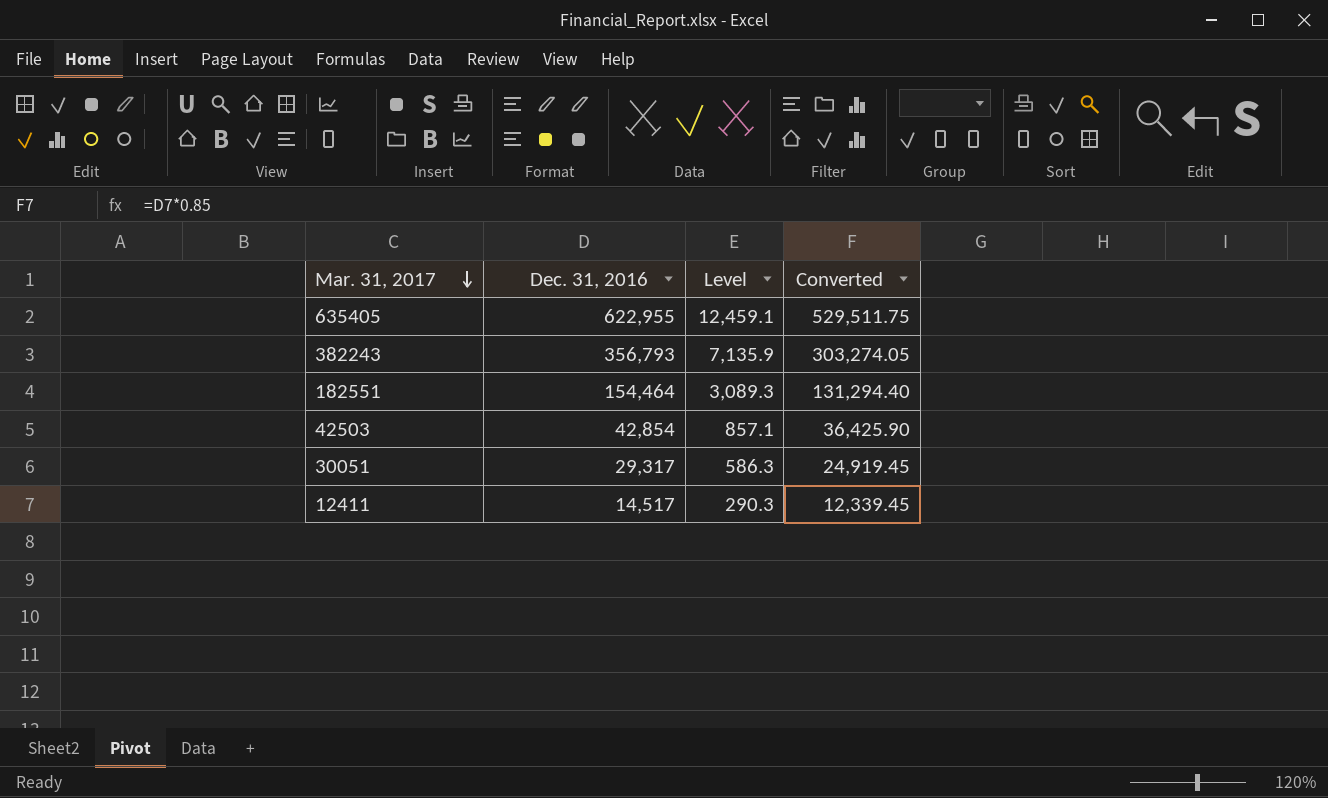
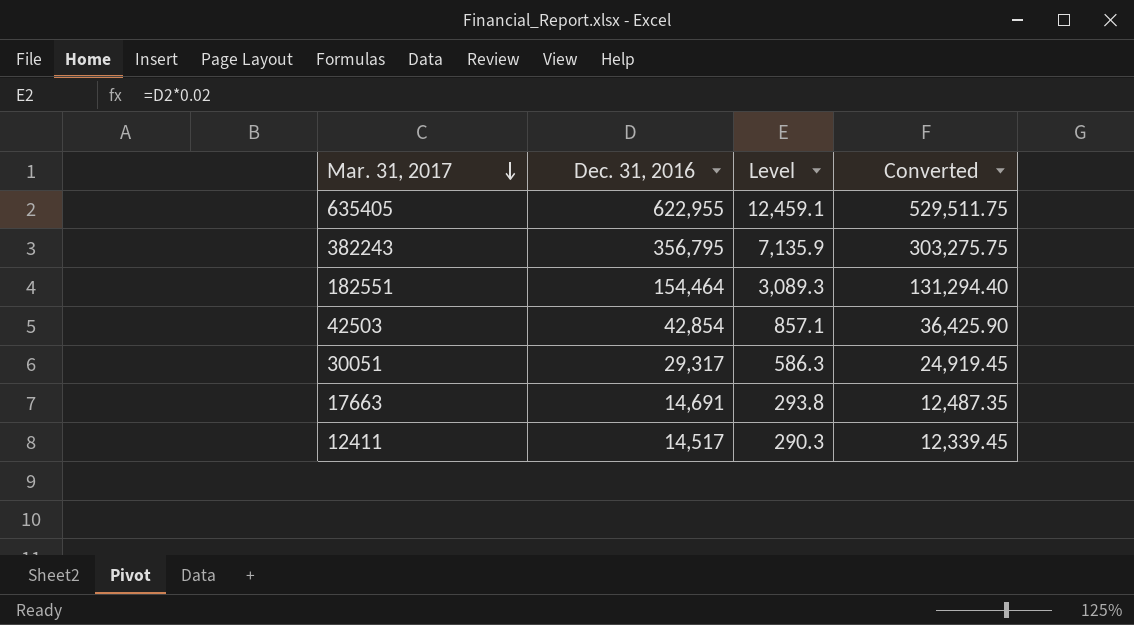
382243 | Dec. 31, 2016: 356,793 -> 356,795
382243 | Converted: 303,274.05 -> 303,275.75
row 17663: none -> 14,691 | 293.8 | 12,487.35

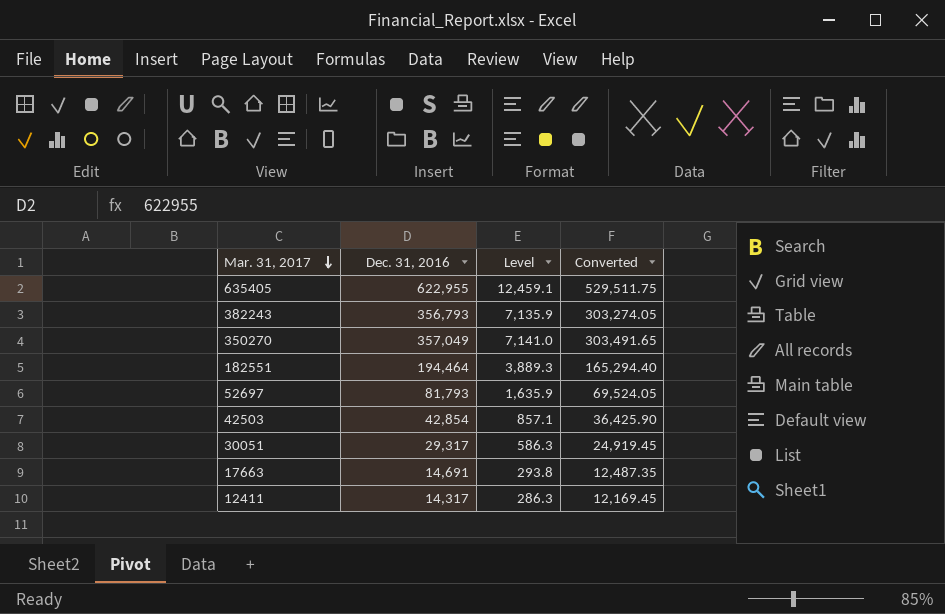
382243 | Dec. 31, 2016: 356,795 -> 356,793
382243 | Converted: 303,275.75 -> 303,274.05
row 350270: none -> 357,049 | 7,141.0 | 303,491.65
182551 | Dec. 31, 2016: 154,464 -> 194,464
182551 | Level: 3,089.3 -> 3,889.3
182551 | Converted: 131,294.40 -> 165,294.40
row 52697: none -> 81,793 | 1,635.9 | 69,524.05
12411 | Dec. 31, 2016: 14,517 -> 14,317
12411 | Level: 290.3 -> 286.3
12411 | Converted: 12,339.45 -> 12,169.45

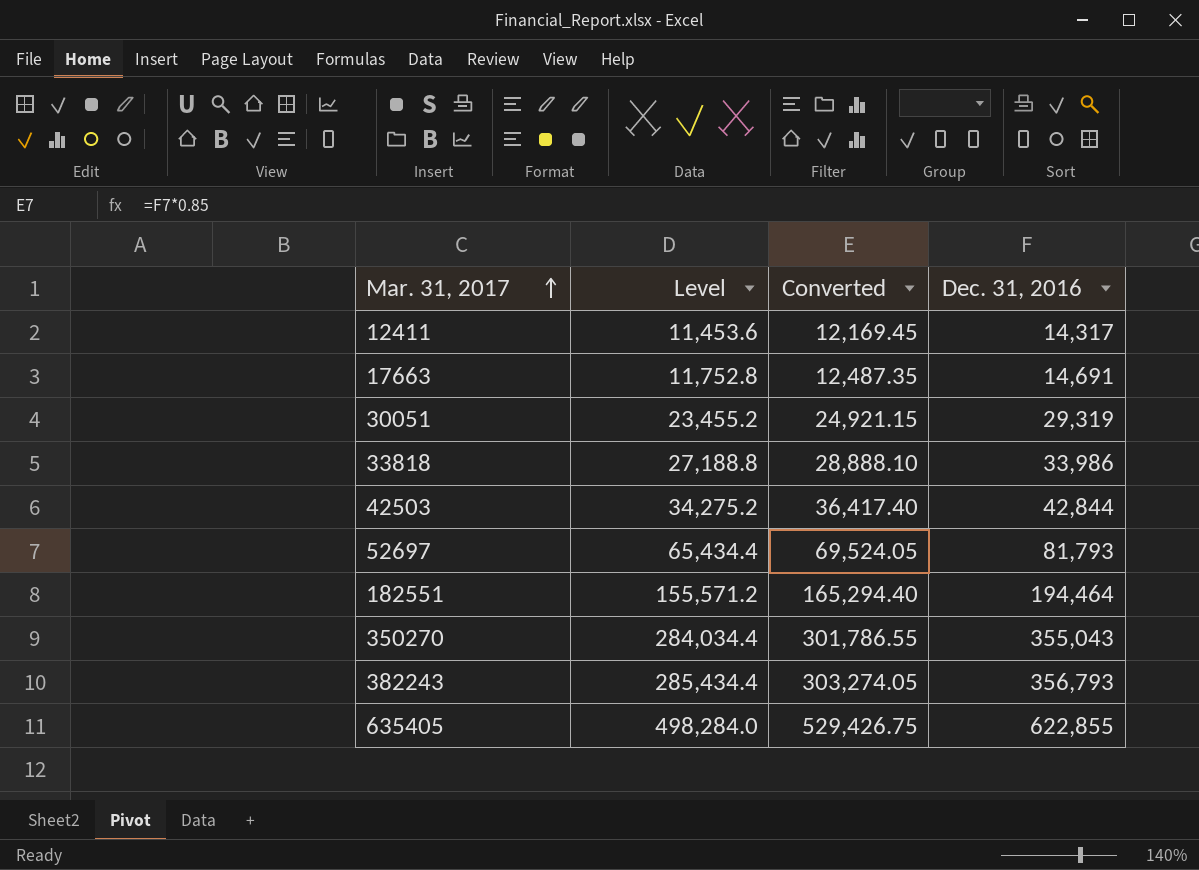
row order: Mar. 31, 2017 descending -> Mar. 31, 2017 ascending
column Level | formula: [Dec. 31, 2016] * 0.02 -> [Dec. 31, 2016] * 0.8
column Dec. 31, 2016 | position: 2 -> 4
30051 | Converted: 24,919.45 -> 24,921.15
30051 | Dec. 31, 2016: 29,317 -> 29,319
row 33818: none -> 27,188.8 | 28,888.10 | 33,986
42503 | Converted: 36,425.90 -> 36,417.40
42503 | Dec. 31, 2016: 42,854 -> 42,844
350270 | Converted: 303,491.65 -> 301,786.55
350270 | Dec. 31, 2016: 357,049 -> 355,043
635405 | Converted: 529,511.75 -> 529,426.75
635405 | Dec. 31, 2016: 622,955 -> 622,855

